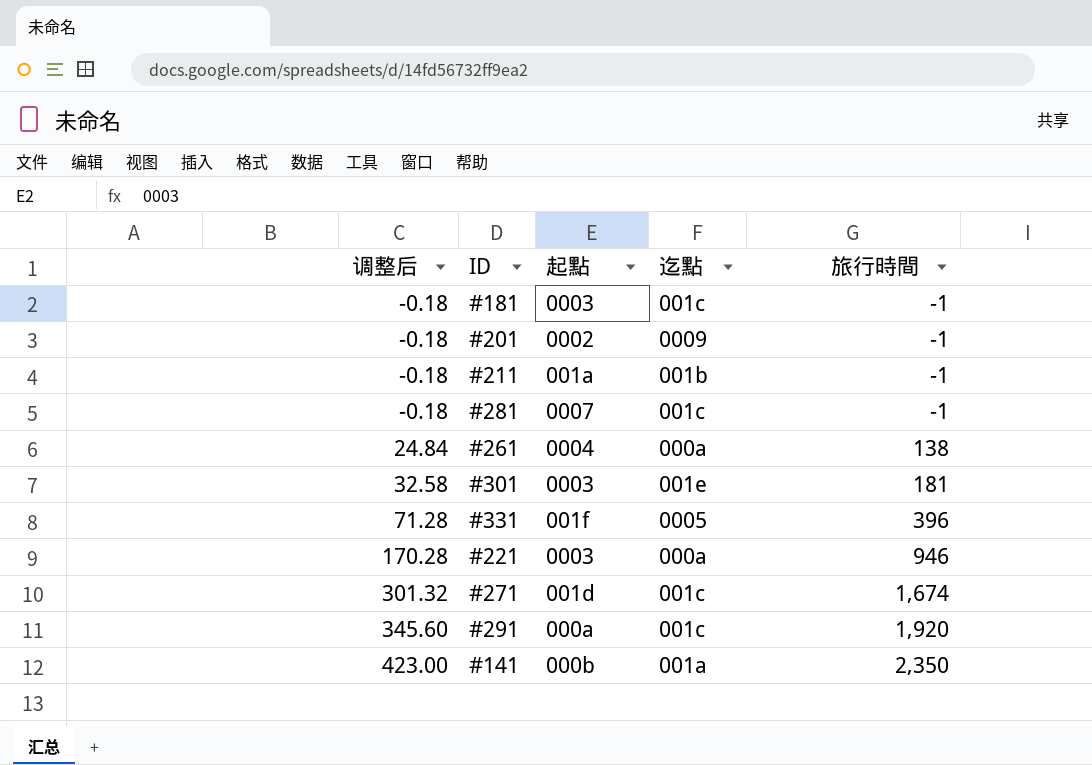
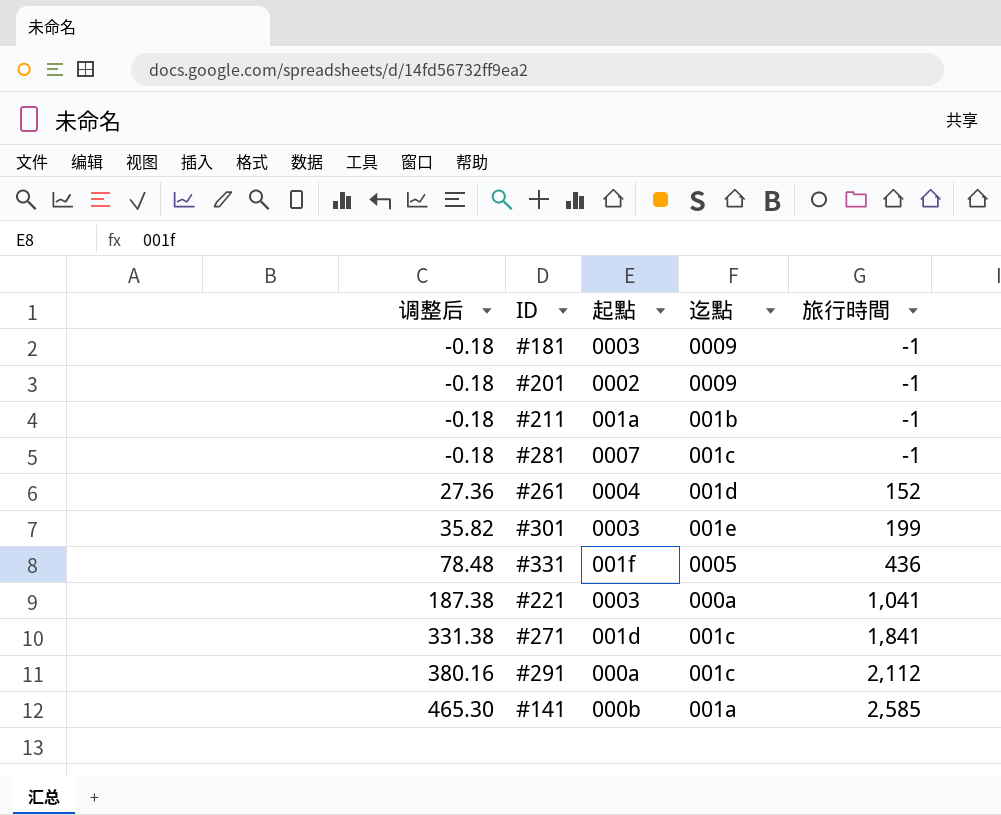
#181 | 迄點: 001c -> 0009
#261 | 调整后: 24.84 -> 27.36
#261 | 迄點: 000a -> 001d
#261 | 旅行時間: 138 -> 152
#301 | 调整后: 32.58 -> 35.82
#301 | 旅行時間: 181 -> 199
#331 | 调整后: 71.28 -> 78.48
#331 | 旅行時間: 396 -> 436
#221 | 调整后: 170.28 -> 187.38
#221 | 旅行時間: 946 -> 1,041
#271 | 调整后: 301.32 -> 331.38
#271 | 旅行時間: 1,674 -> 1,841
#291 | 调整后: 345.60 -> 380.16
#291 | 旅行時間: 1,920 -> 2,112
#141 | 调整后: 423.00 -> 465.30
#141 | 旅行時間: 2,350 -> 2,585

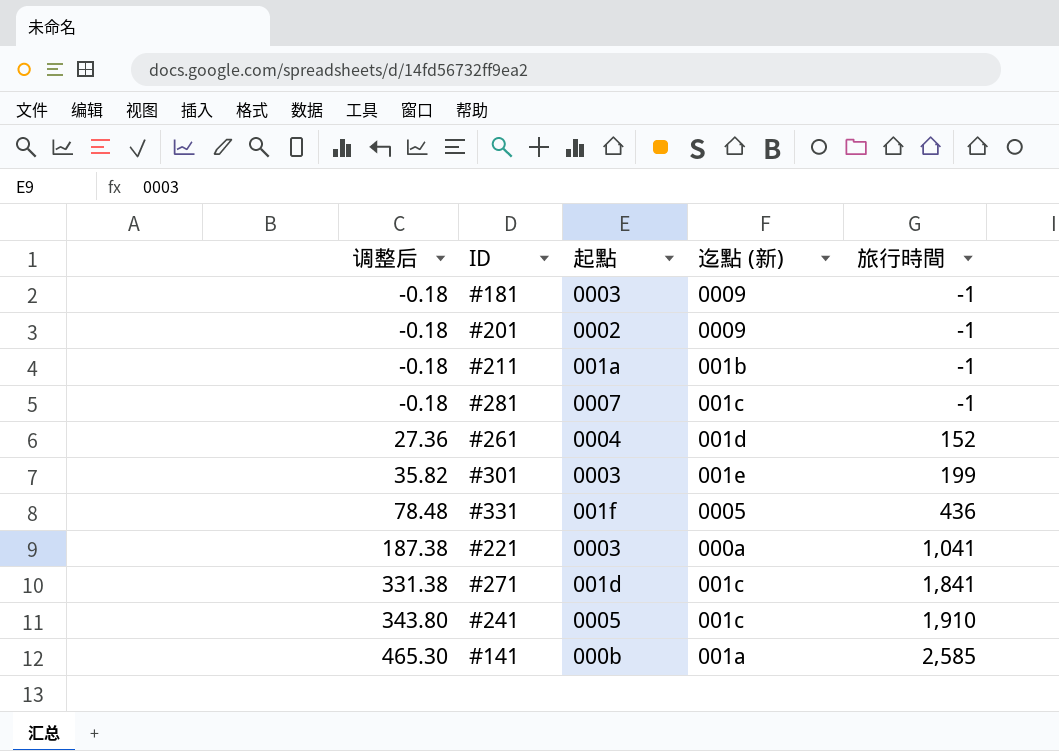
column name: 迄點 -> 迄點 (新)
row #291: 380.16 | 000a | 001c | 2,112 -> none
row #241: none -> 343.80 | 0005 | 001c | 1,910

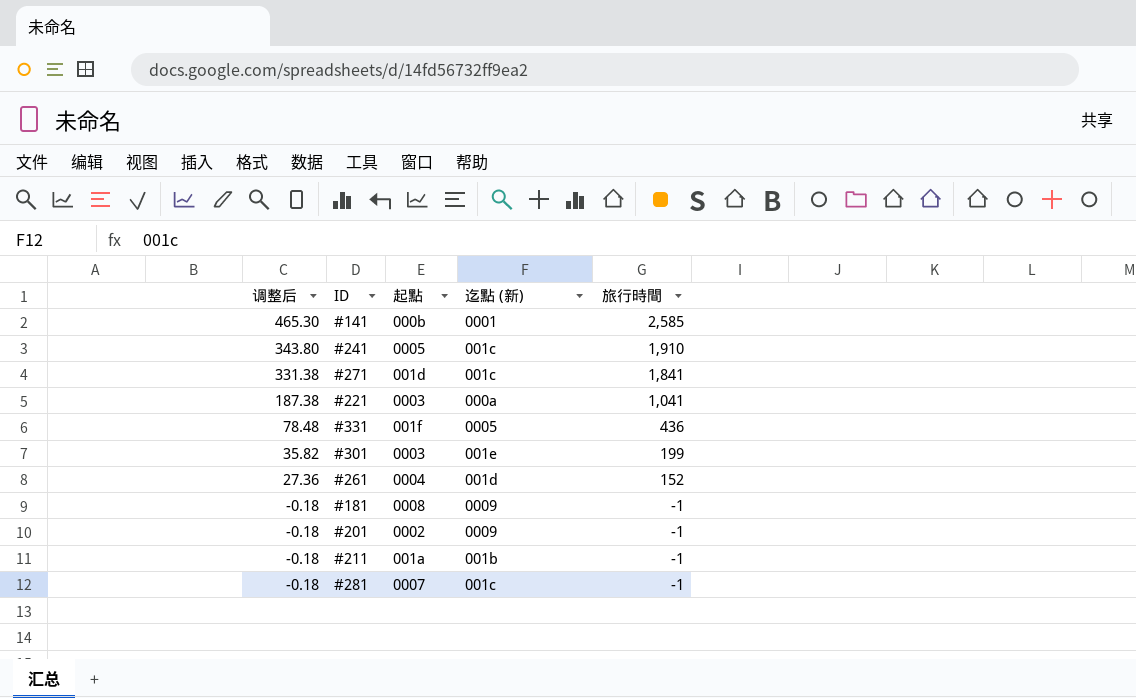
row order: 调整后 ascending -> 调整后 descending
#141 | 迄點 (新): 001a -> 0001
#181 | 起點: 0003 -> 0008

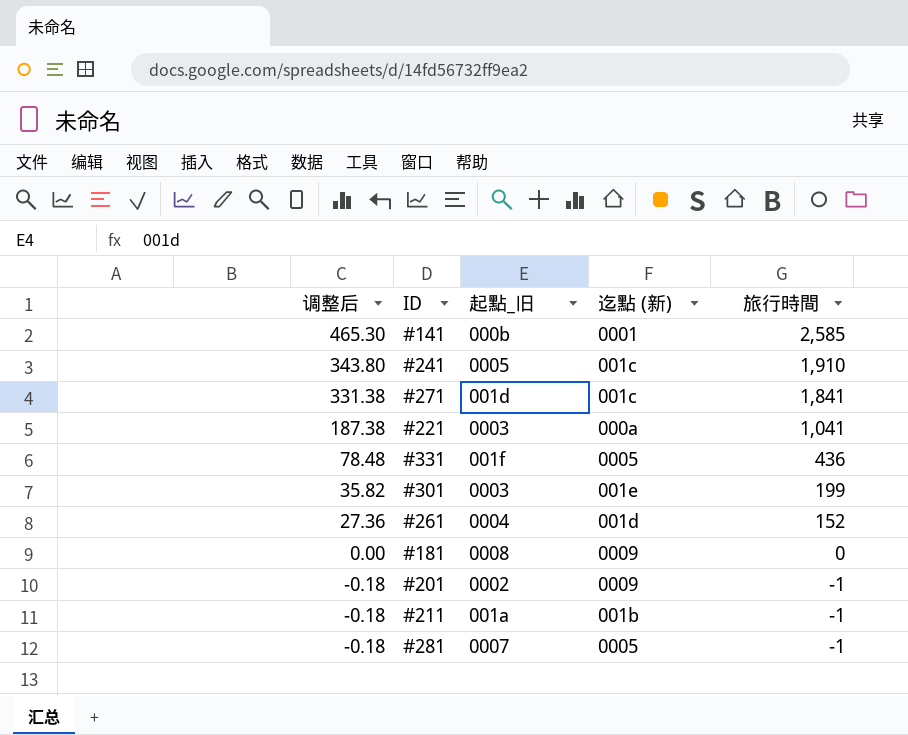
column name: 起點 -> 起點_旧
#181 | 调整后: -0.18 -> 0.00
#181 | 旅行時間: -1 -> 0
#281 | 迄點 (新): 001c -> 0005

